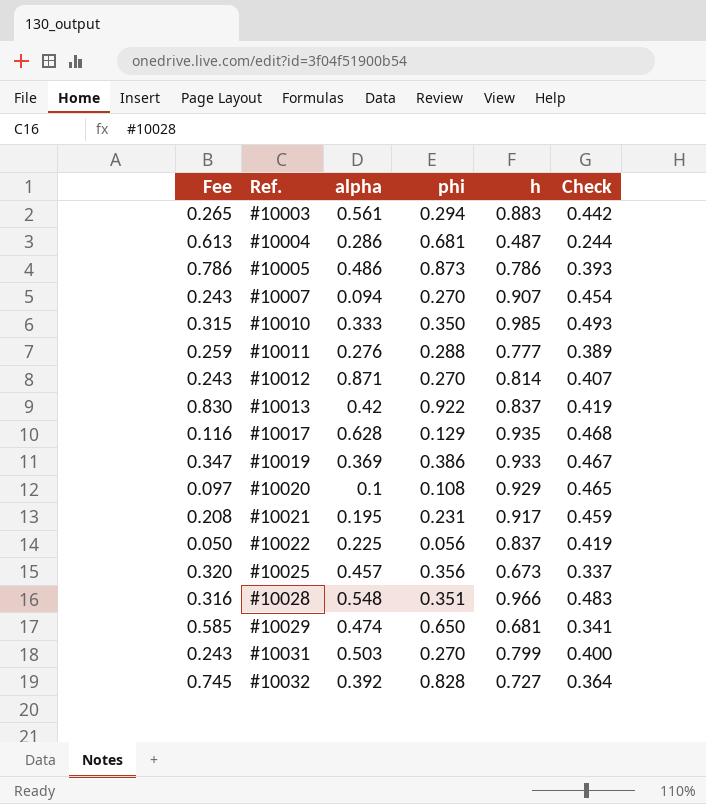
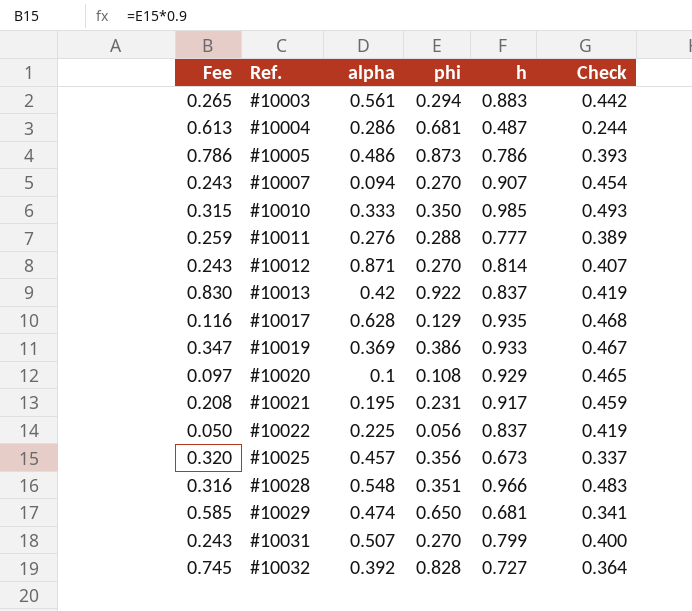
#10031 | alpha: 0.503 -> 0.507

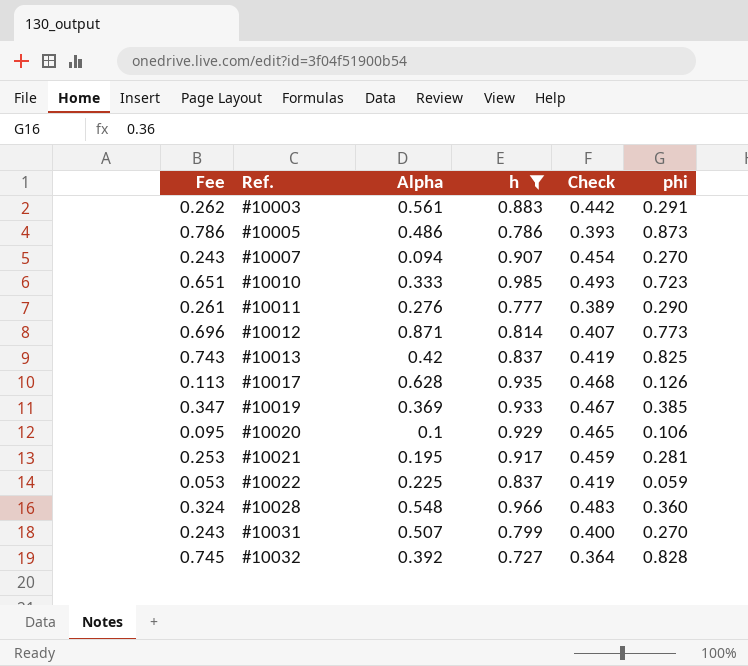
filter: none -> h >= 0.727
column name: alpha -> Alpha
column phi | position: 4 -> 6
#10003 | Fee: 0.265 -> 0.262
#10003 | phi: 0.294 -> 0.291
#10010 | Fee: 0.315 -> 0.651
#10010 | phi: 0.350 -> 0.723
#10011 | Fee: 0.259 -> 0.261
#10011 | phi: 0.288 -> 0.290
#10012 | Fee: 0.243 -> 0.696
#10012 | phi: 0.270 -> 0.773
#10013 | Fee: 0.830 -> 0.743
#10013 | phi: 0.922 -> 0.825
#10017 | Fee: 0.116 -> 0.113
#10017 | phi: 0.129 -> 0.126
#10019 | phi: 0.386 -> 0.385
#10020 | Fee: 0.097 -> 0.095
#10020 | phi: 0.108 -> 0.106
#10021 | Fee: 0.208 -> 0.253
#10021 | phi: 0.231 -> 0.281
#10022 | Fee: 0.050 -> 0.053
#10022 | phi: 0.056 -> 0.059
#10028 | Fee: 0.316 -> 0.324
#10028 | phi: 0.351 -> 0.360

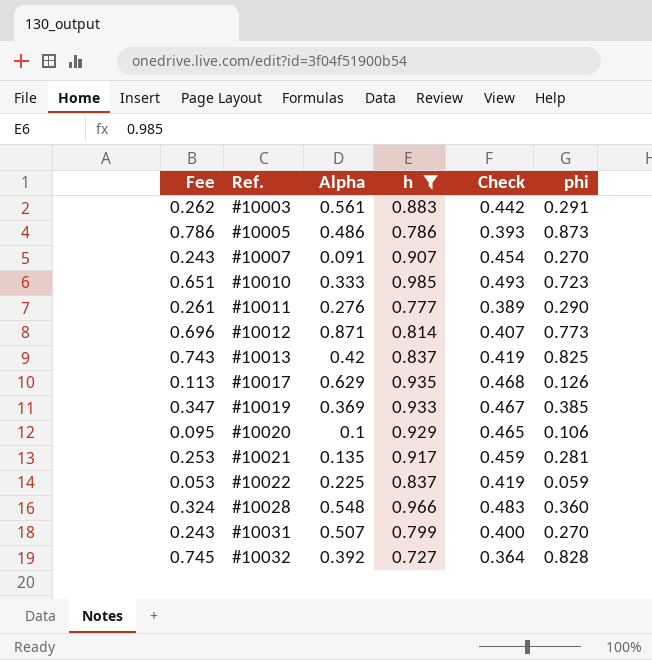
#10007 | Alpha: 0.094 -> 0.091
#10017 | Alpha: 0.628 -> 0.629
#10021 | Alpha: 0.195 -> 0.135

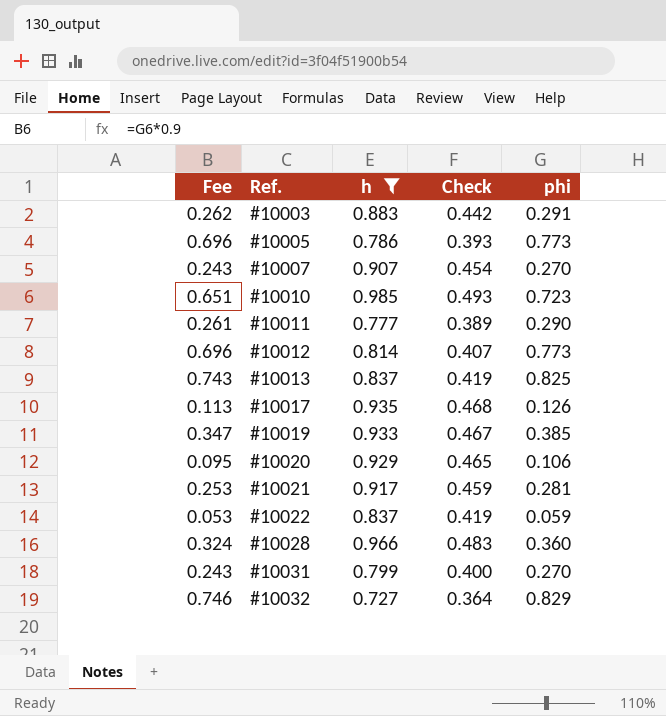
column Alpha | position: 3 -> none
#10005 | Fee: 0.786 -> 0.696
#10005 | phi: 0.873 -> 0.773
#10032 | Fee: 0.745 -> 0.746
#10032 | phi: 0.828 -> 0.829

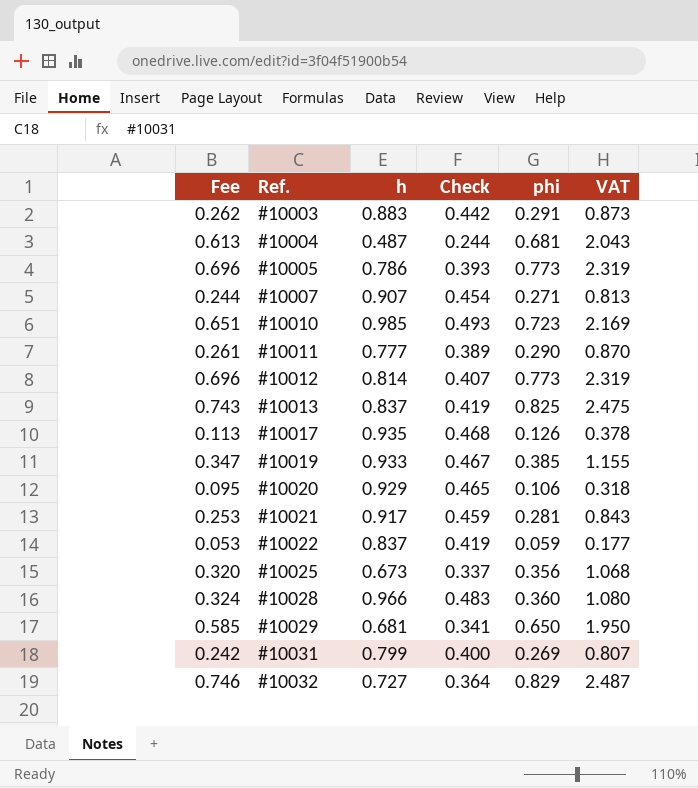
filter: h >= 0.727 -> none
column VAT | formula: none -> [phi] * 3
#10007 | Fee: 0.243 -> 0.244
#10007 | phi: 0.270 -> 0.271
#10031 | Fee: 0.243 -> 0.242
#10031 | phi: 0.270 -> 0.269

